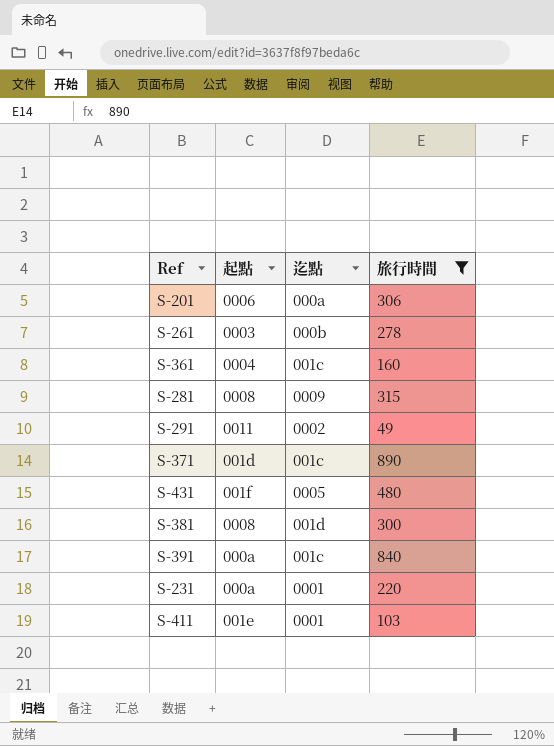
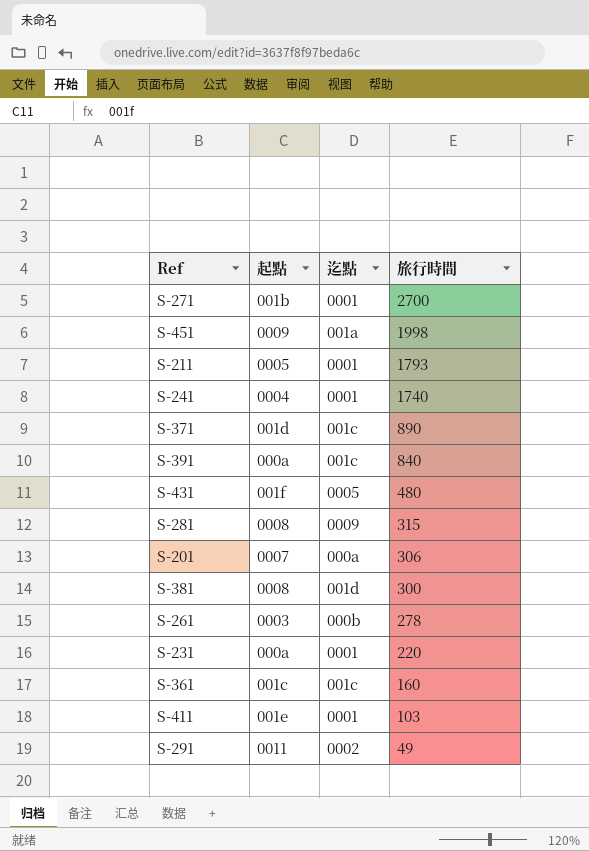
filter: 旅行時間 <= 890 -> none
row order: none -> 旅行時間 descending
S-201 | 起點: 0006 -> 0007
S-361 | 起點: 0004 -> 001c

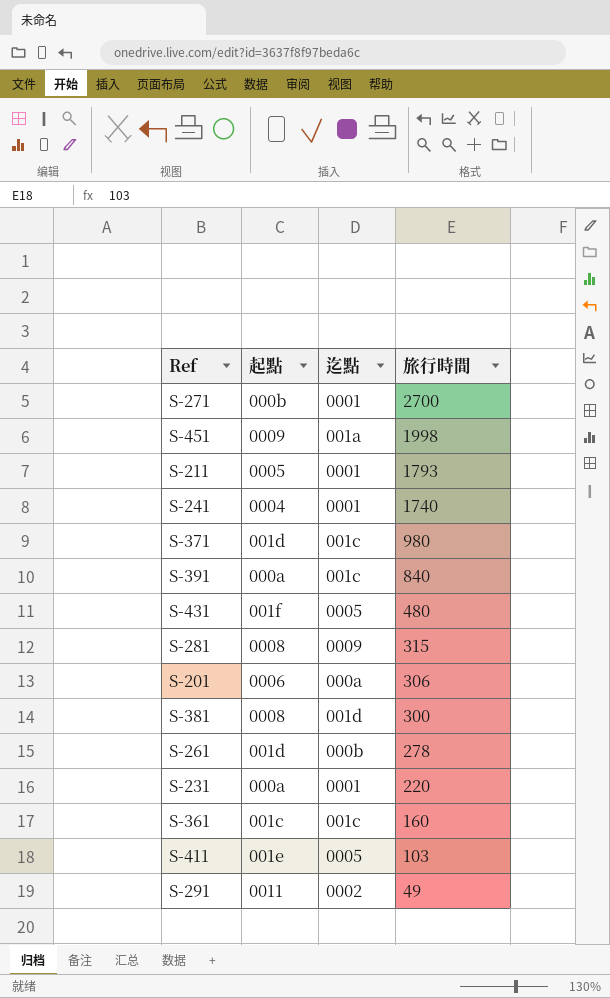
S-271 | 起點: 001b -> 000b
S-371 | 旅行時間: 890 -> 980
S-201 | 起點: 0007 -> 0006
S-261 | 起點: 0003 -> 001d
S-411 | 迄點: 0001 -> 0005

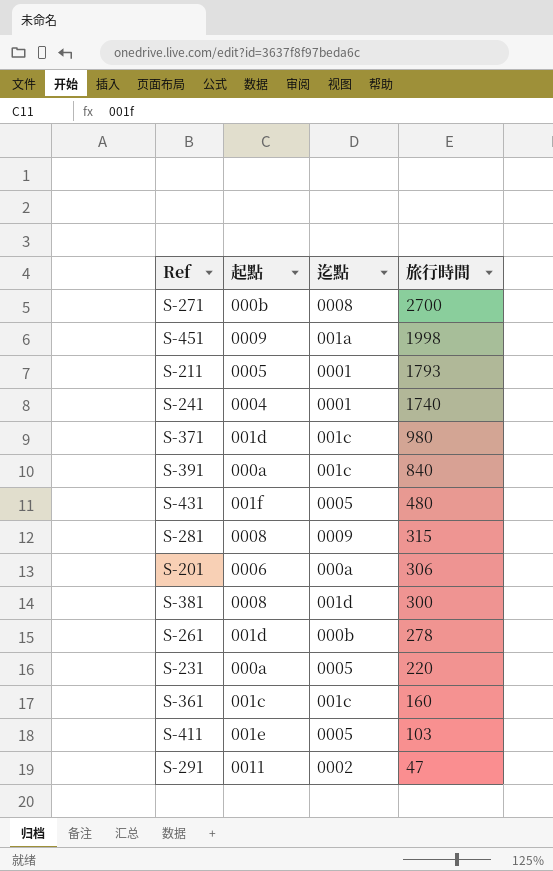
S-271 | 迄點: 0001 -> 0008
S-231 | 迄點: 0001 -> 0005
S-291 | 旅行時間: 49 -> 47

